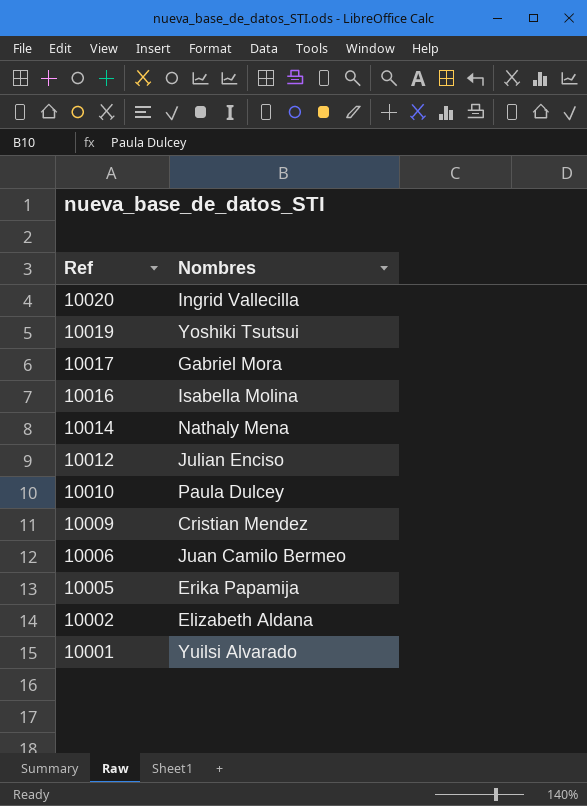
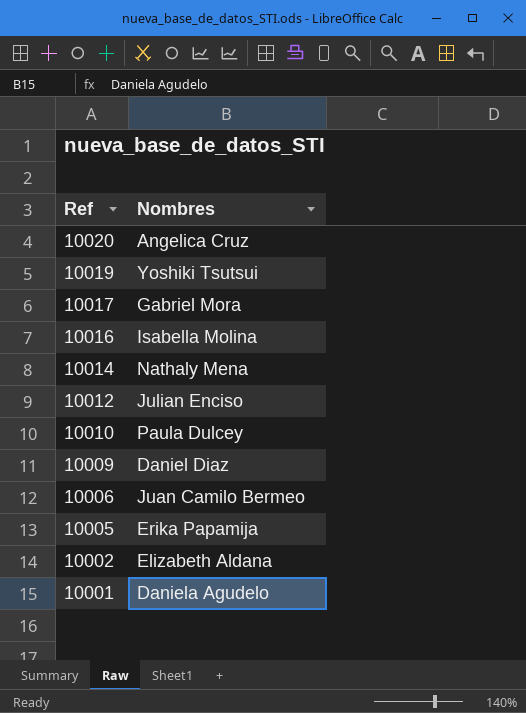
10020 | Nombres: Ingrid Vallecilla -> Angelica Cruz
10009 | Nombres: Cristian Mendez -> Daniel Diaz
10001 | Nombres: Yuilsi Alvarado -> Daniela Agudelo

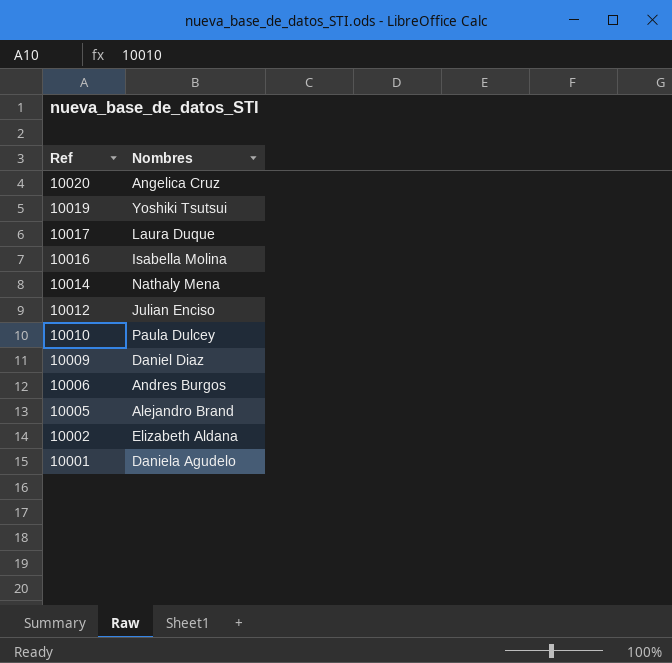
10017 | Nombres: Gabriel Mora -> Laura Duque
10006 | Nombres: Juan Camilo Bermeo -> Andres Burgos
10005 | Nombres: Erika Papamija -> Alejandro Brand

